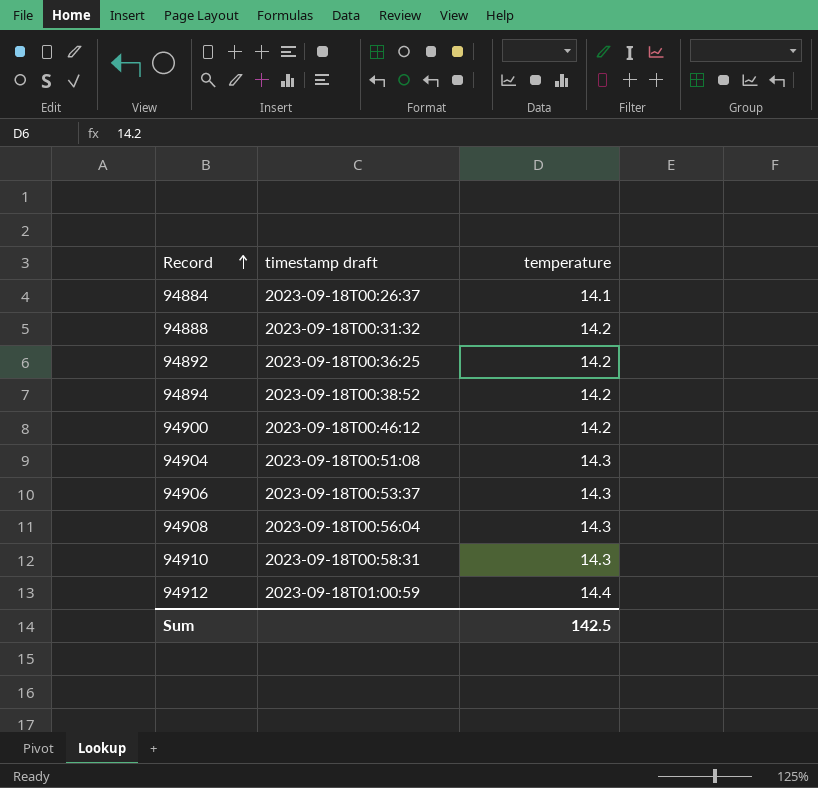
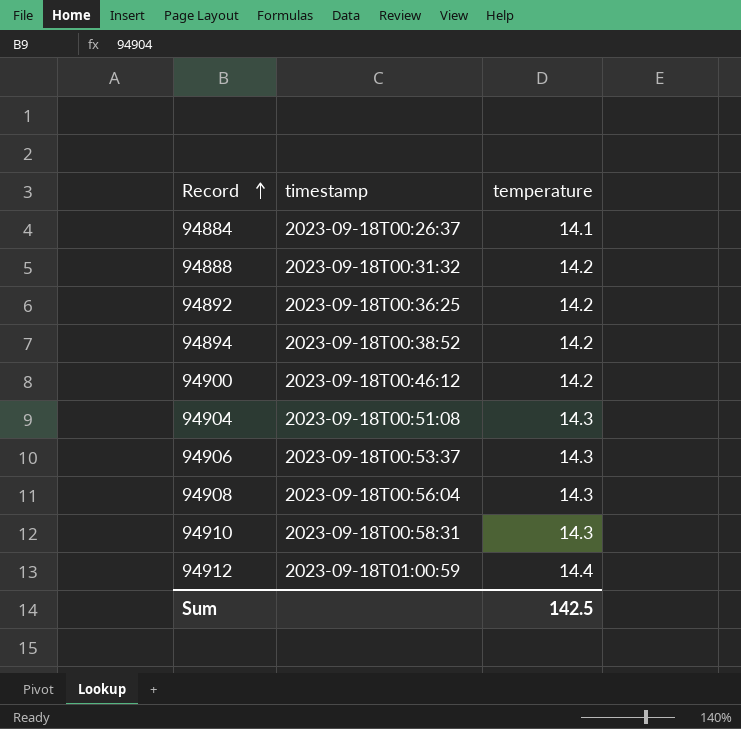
column name: timestamp draft -> timestamp

